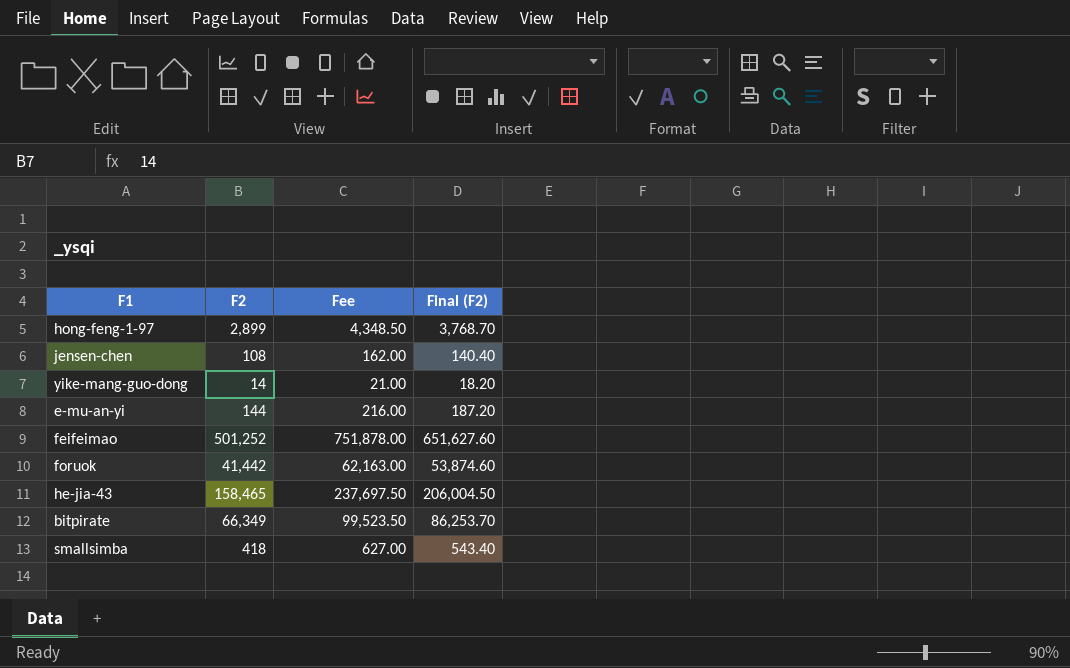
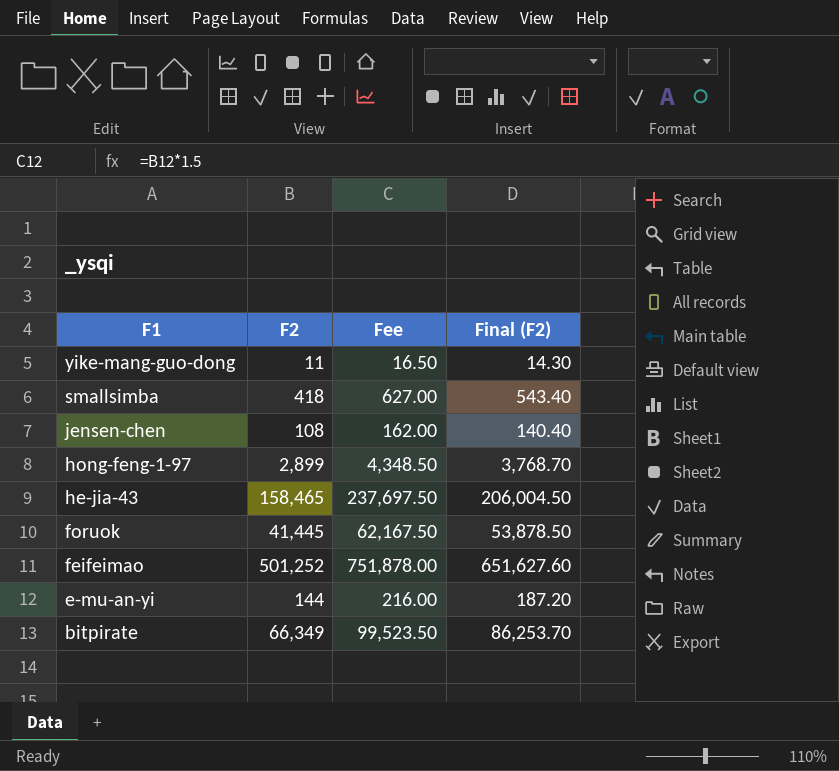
row order: none -> F1 descending
yike-mang-guo-dong | F2: 14 -> 11
yike-mang-guo-dong | Fee: 21.00 -> 16.50
yike-mang-guo-dong | Final (F2): 18.20 -> 14.30
foruok | F2: 41,442 -> 41,445
foruok | Fee: 62,163.00 -> 62,167.50
foruok | Final (F2): 53,874.60 -> 53,878.50

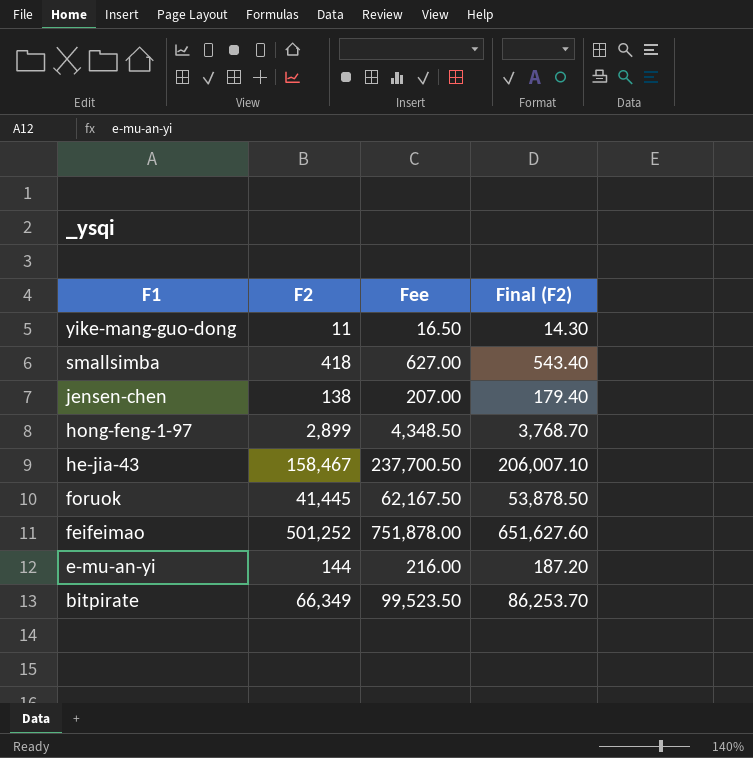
jensen-chen | F2: 108 -> 138
jensen-chen | Fee: 162.00 -> 207.00
jensen-chen | Final (F2): 140.40 -> 179.40
he-jia-43 | F2: 158,465 -> 158,467
he-jia-43 | Fee: 237,697.50 -> 237,700.50
he-jia-43 | Final (F2): 206,004.50 -> 206,007.10

